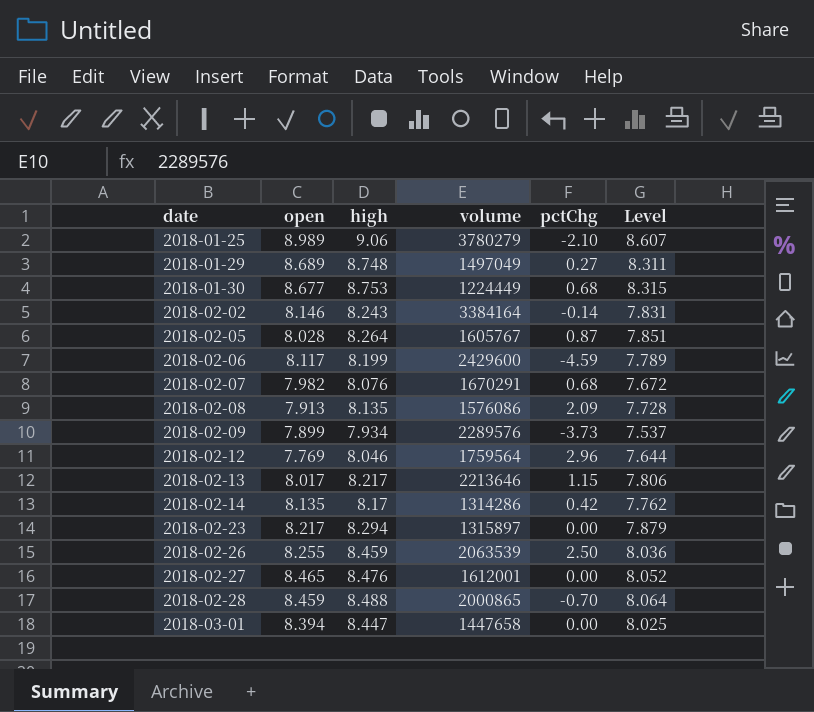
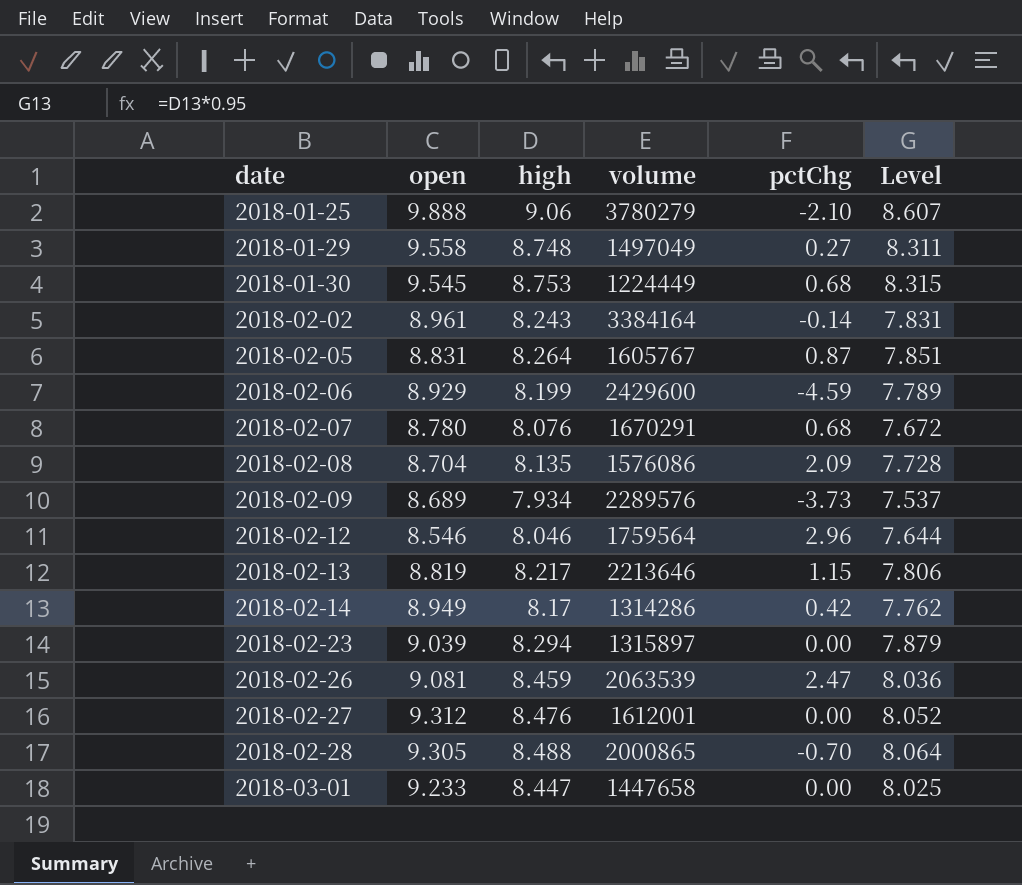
2018-01-25 | open: 8.989 -> 9.888
2018-01-29 | open: 8.689 -> 9.558
2018-01-30 | open: 8.677 -> 9.545
2018-02-02 | open: 8.146 -> 8.961
2018-02-05 | open: 8.028 -> 8.831
2018-02-06 | open: 8.117 -> 8.929
2018-02-07 | open: 7.982 -> 8.780
2018-02-08 | open: 7.913 -> 8.704
2018-02-09 | open: 7.899 -> 8.689
2018-02-12 | open: 7.769 -> 8.546
2018-02-13 | open: 8.017 -> 8.819
2018-02-14 | open: 8.135 -> 8.949
2018-02-23 | open: 8.217 -> 9.039
2018-02-26 | open: 8.255 -> 9.081
2018-02-26 | pctChg: 2.50 -> 2.47
2018-02-27 | open: 8.465 -> 9.312
2018-02-28 | open: 8.459 -> 9.305
2018-03-01 | open: 8.394 -> 9.233

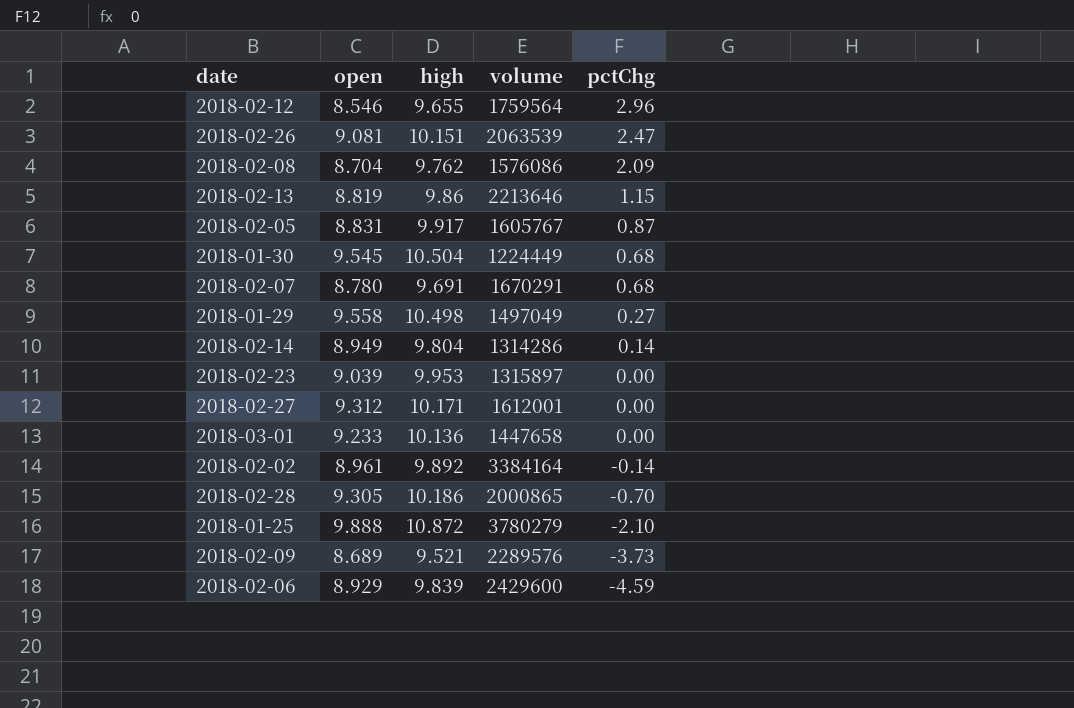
row order: date ascending -> pctChg descending
column Level | formula: [high] * 0.95 -> none
2018-02-12 | high: 8.046 -> 9.655
2018-02-26 | high: 8.459 -> 10.151
2018-02-08 | high: 8.135 -> 9.762
2018-02-13 | high: 8.217 -> 9.86
2018-02-05 | high: 8.264 -> 9.917
2018-01-30 | high: 8.753 -> 10.504
2018-02-07 | high: 8.076 -> 9.691
2018-01-29 | high: 8.748 -> 10.498
2018-02-14 | high: 8.17 -> 9.804
2018-02-14 | pctChg: 0.42 -> 0.14
2018-02-23 | high: 8.294 -> 9.953
2018-02-27 | high: 8.476 -> 10.171
2018-03-01 | high: 8.447 -> 10.136
2018-02-02 | high: 8.243 -> 9.892
2018-02-28 | high: 8.488 -> 10.186
2018-01-25 | high: 9.06 -> 10.872
2018-02-09 | high: 7.934 -> 9.521
2018-02-06 | high: 8.199 -> 9.839

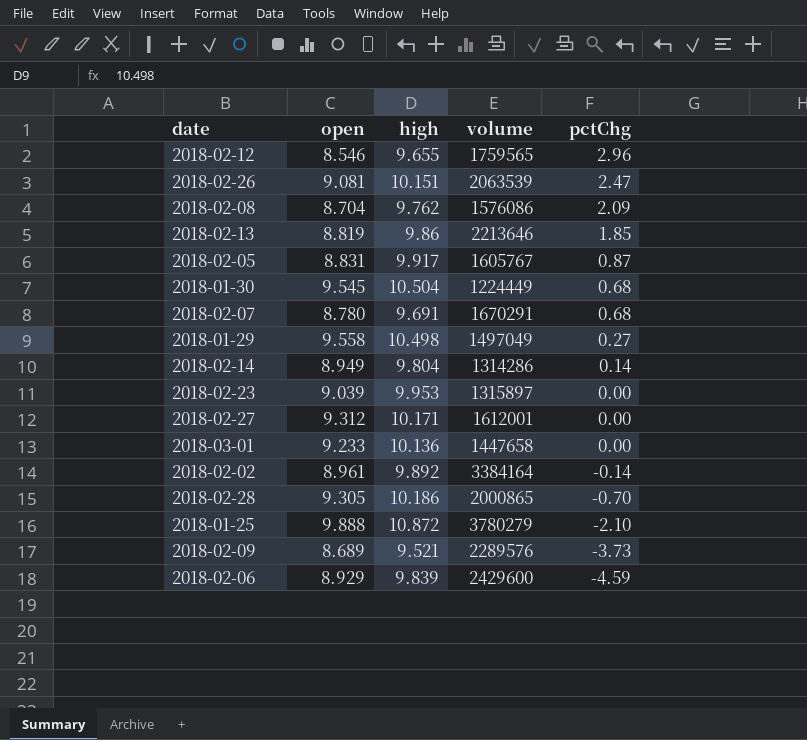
2018-02-12 | volume: 1759564 -> 1759565
2018-02-13 | pctChg: 1.15 -> 1.85

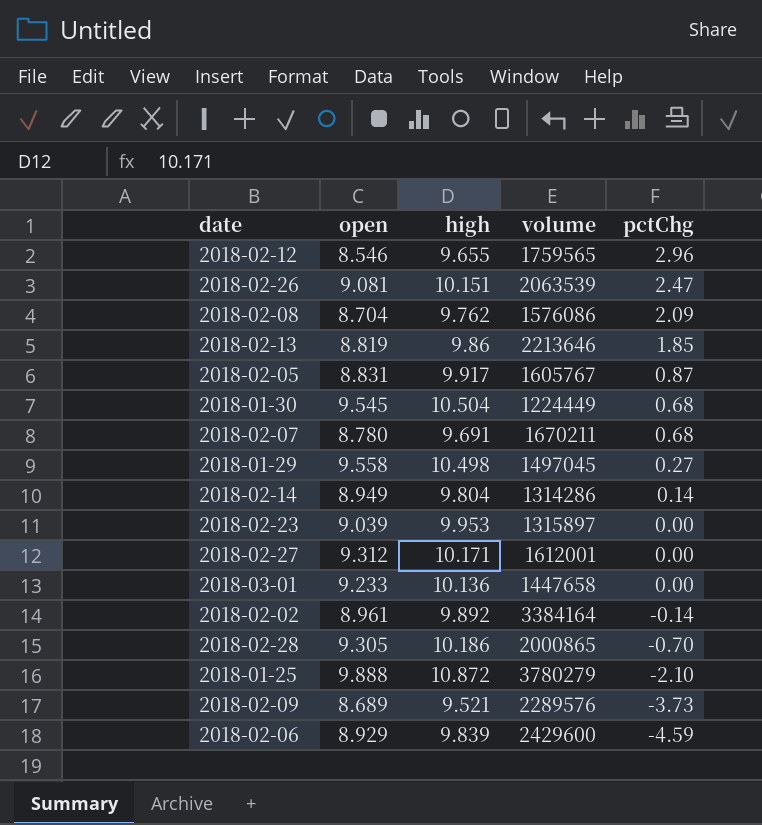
2018-02-07 | volume: 1670291 -> 1670211
2018-01-29 | volume: 1497049 -> 1497045

